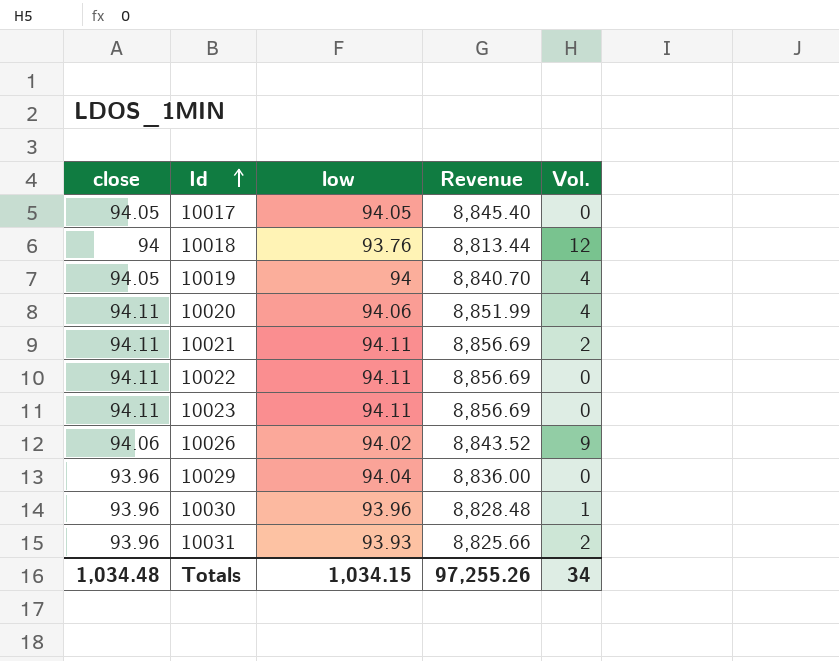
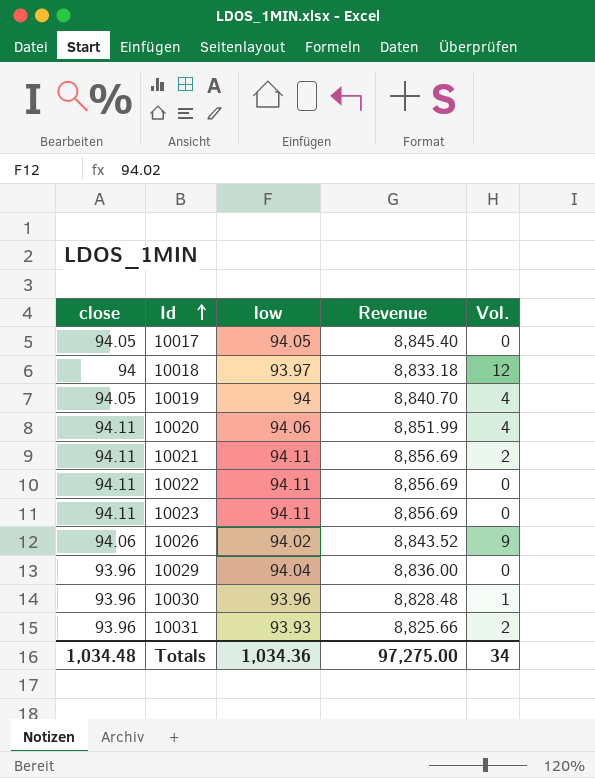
10018 | low: 93.76 -> 93.97
10018 | Revenue: 8,813.44 -> 8,833.18
Totals | low: 1,034.15 -> 1,034.36
Totals | Revenue: 97,255.26 -> 97,275.00

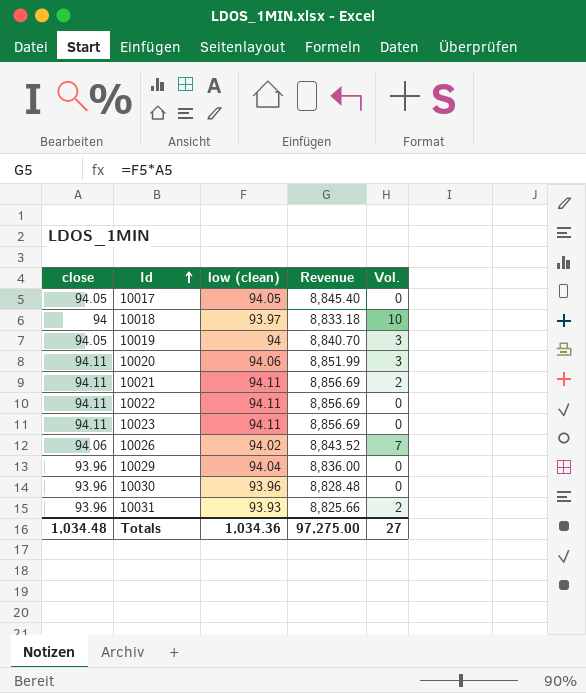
column name: low -> low (clean)
10018 | Vol.: 12 -> 10
10019 | Vol.: 4 -> 3
10020 | Vol.: 4 -> 3
10026 | Vol.: 9 -> 7
10030 | Vol.: 1 -> 0
Totals | Vol.: 34 -> 27

